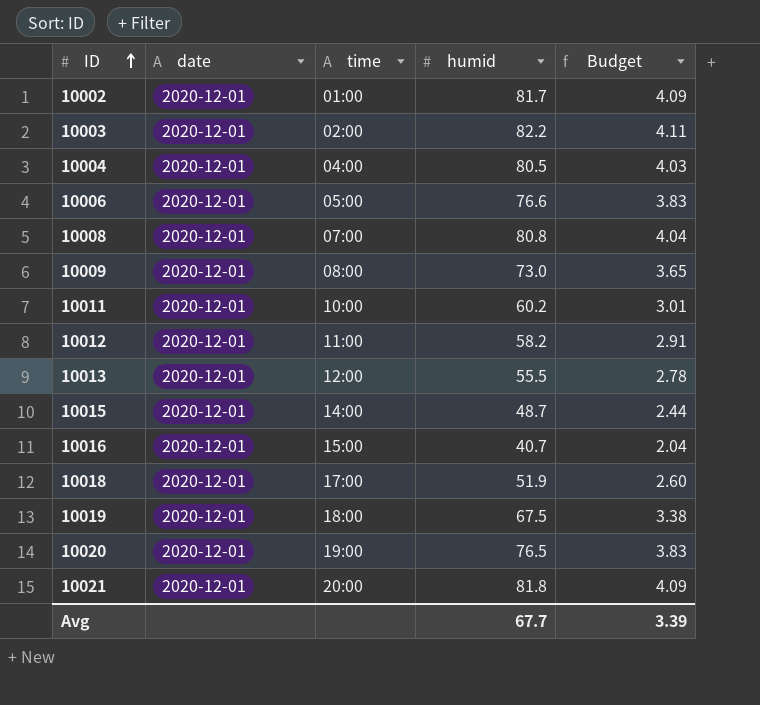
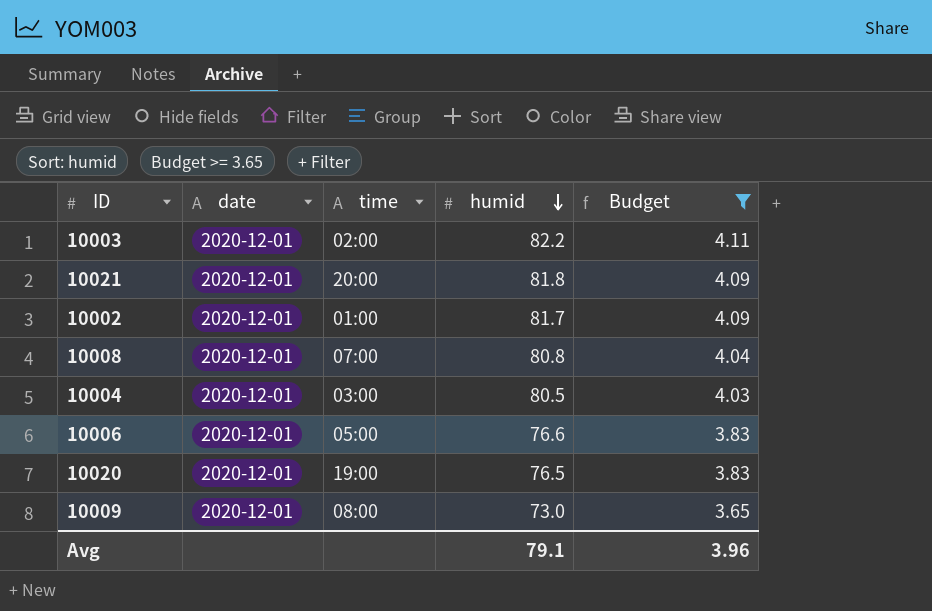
filter: none -> Budget >= 3.65
row order: ID ascending -> humid descending
10004 | time: 04:00 -> 03:00
Avg | humid: 67.7 -> 79.1
Avg | Budget: 3.39 -> 3.96

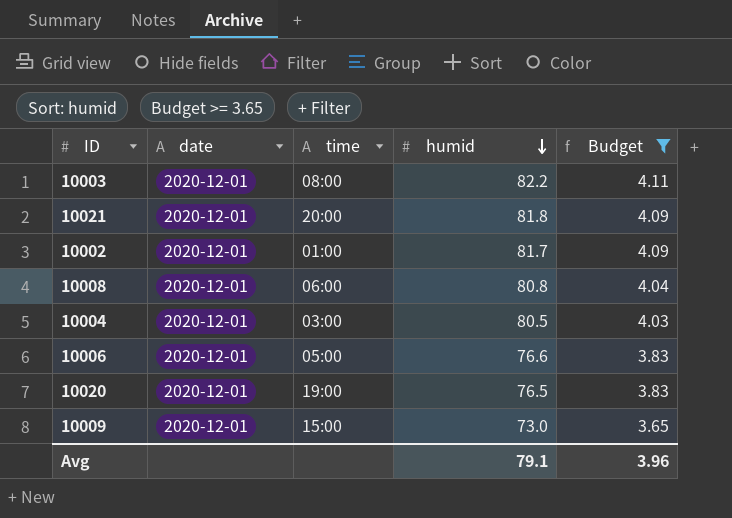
10003 | time: 02:00 -> 08:00
10008 | time: 07:00 -> 06:00
10009 | time: 08:00 -> 15:00

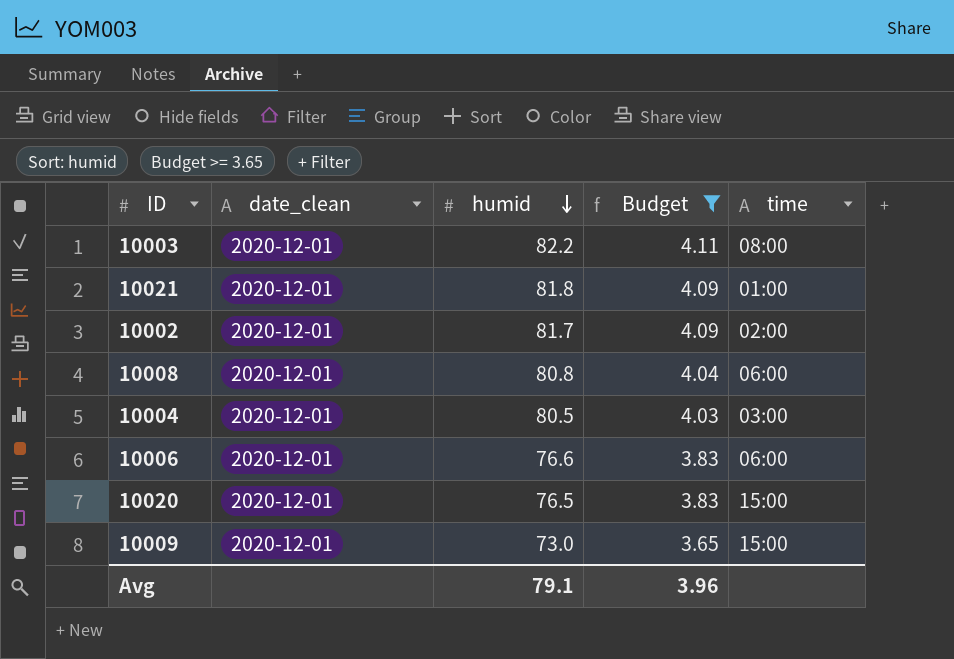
column name: date -> date_clean
column time | position: 3 -> 5
10021 | time: 20:00 -> 01:00
10002 | time: 01:00 -> 02:00
10006 | time: 05:00 -> 06:00
10020 | time: 19:00 -> 15:00

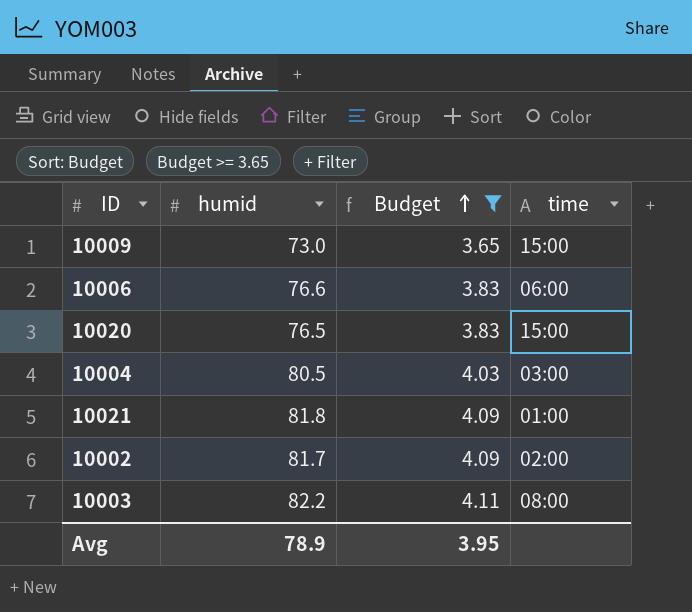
row order: humid descending -> Budget ascending
column date_clean | position: 2 -> none
row 10008: 2020-12-01 | 80.8 | 4.04 | 06:00 -> none
Avg | humid: 79.1 -> 78.9
Avg | Budget: 3.96 -> 3.95

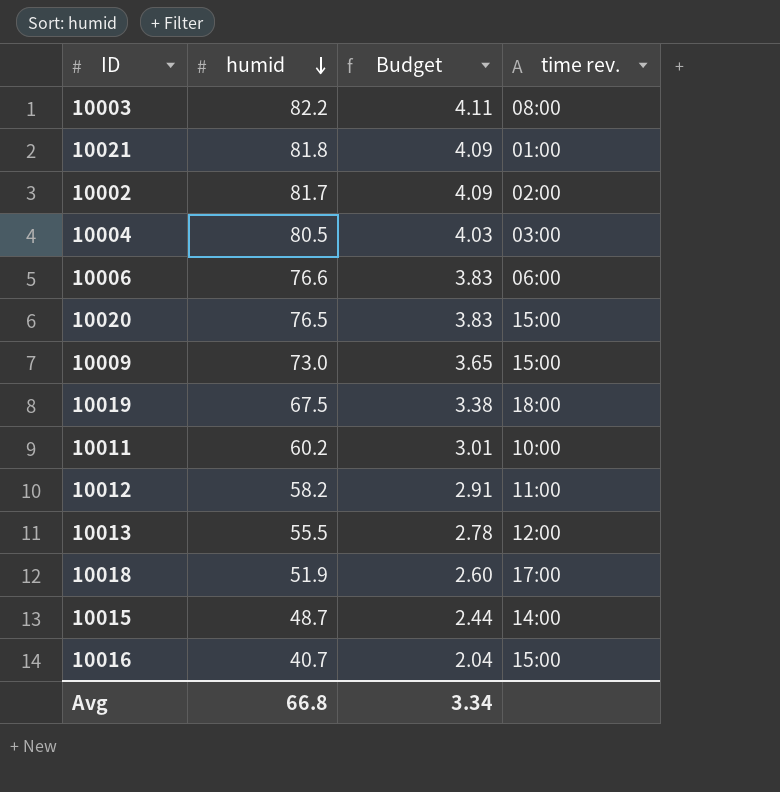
filter: Budget >= 3.65 -> none
row order: Budget ascending -> humid descending
column name: time -> time rev.
Avg | humid: 78.9 -> 66.8
Avg | Budget: 3.95 -> 3.34

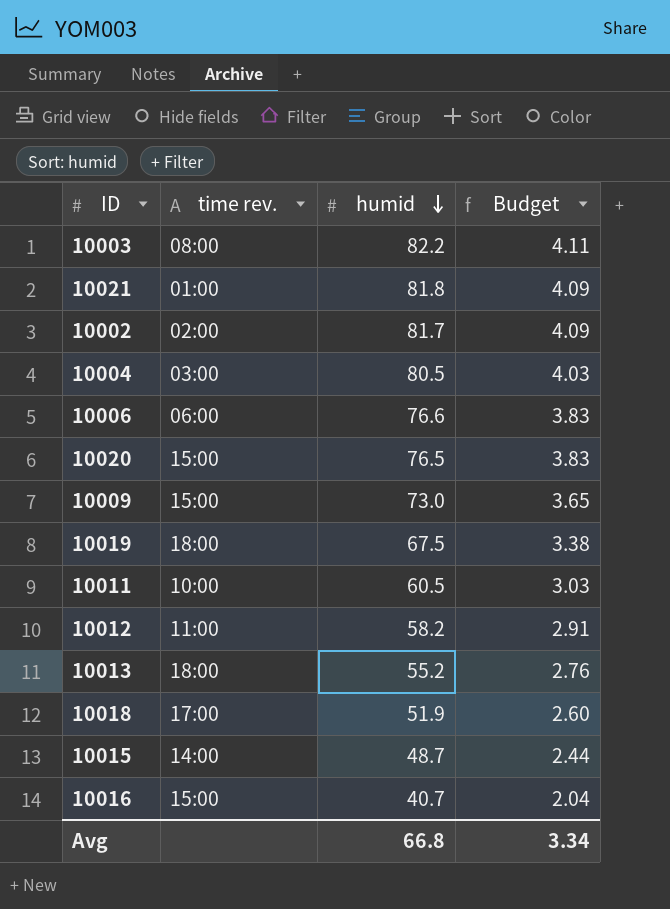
column time rev. | position: 4 -> 2
10011 | humid: 60.2 -> 60.5
10011 | Budget: 3.01 -> 3.03
10013 | time rev.: 12:00 -> 18:00
10013 | humid: 55.5 -> 55.2
10013 | Budget: 2.78 -> 2.76

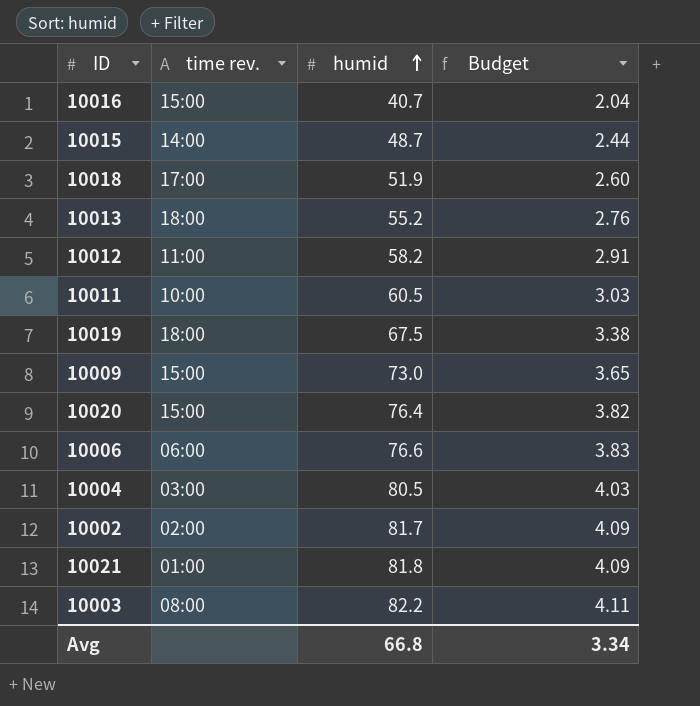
row order: humid descending -> humid ascending
10020 | humid: 76.5 -> 76.4
10020 | Budget: 3.83 -> 3.82

